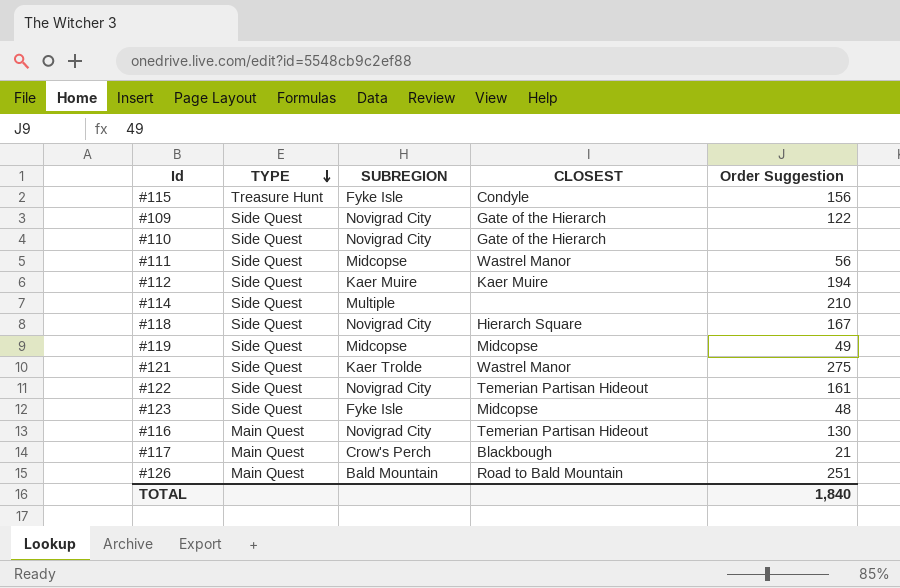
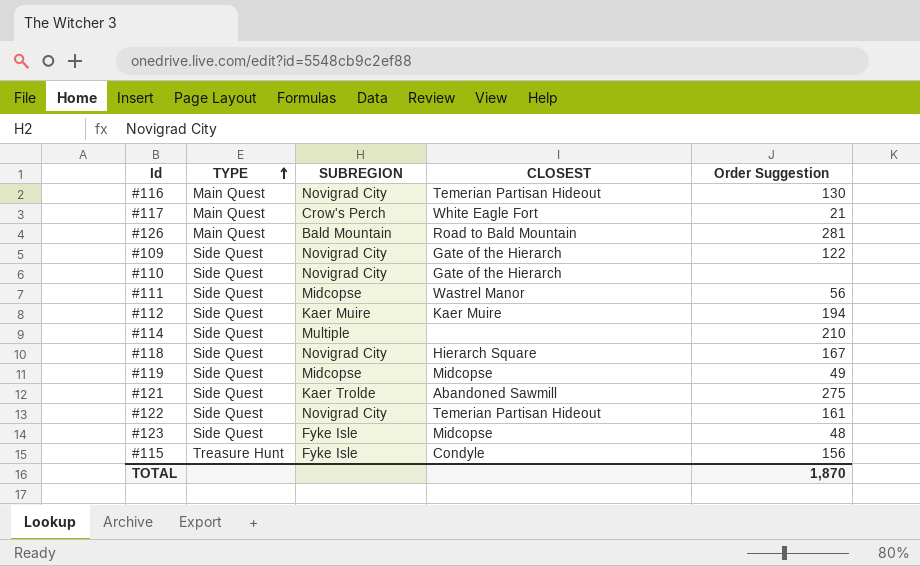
row order: TYPE descending -> TYPE ascending
#117 | CLOSEST: Blackbough -> White Eagle Fort
#126 | Order Suggestion: 251 -> 281
#121 | CLOSEST: Wastrel Manor -> Abandoned Sawmill
TOTAL | Order Suggestion: 1,840 -> 1,870

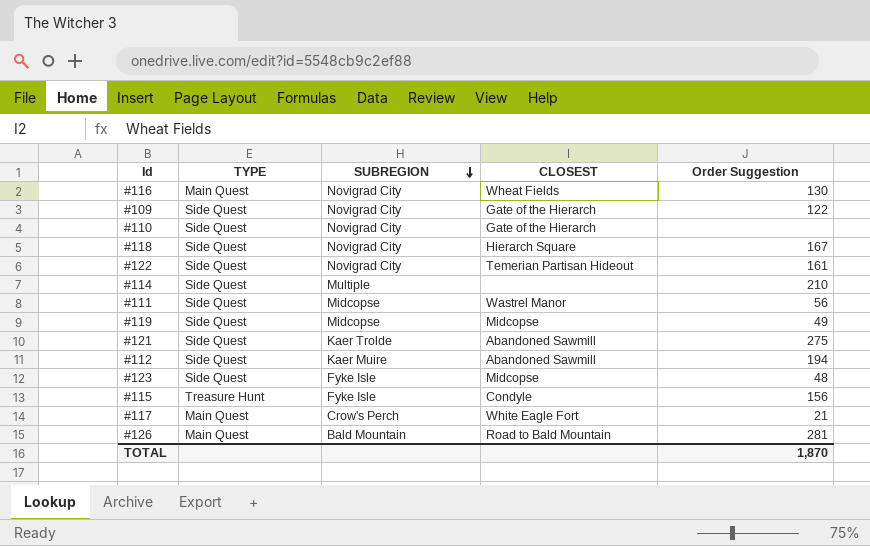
row order: TYPE ascending -> SUBREGION descending
#116 | CLOSEST: Temerian Partisan Hideout -> Wheat Fields
#112 | CLOSEST: Kaer Muire -> Abandoned Sawmill

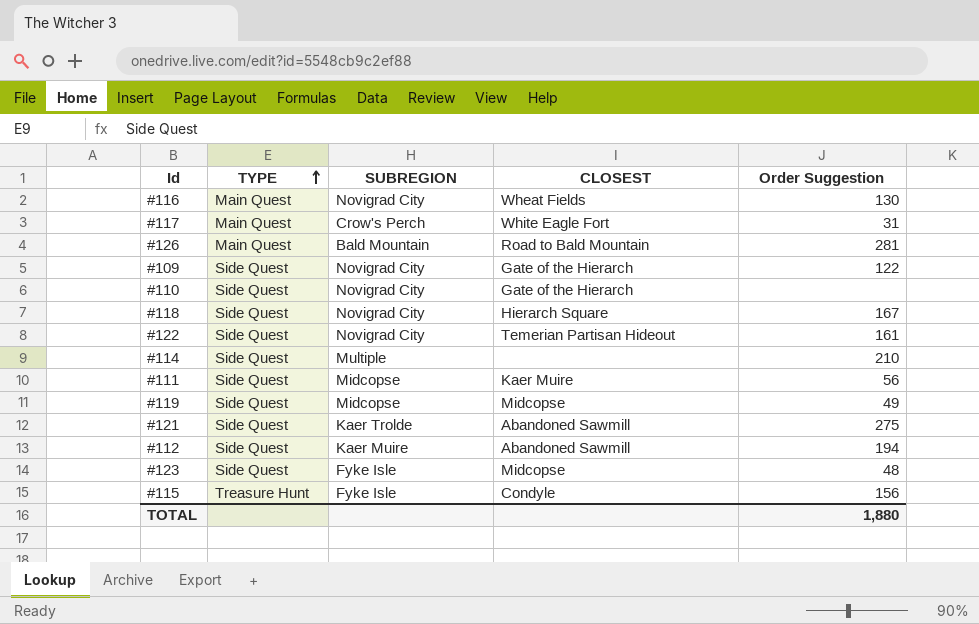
row order: SUBREGION descending -> TYPE ascending
#117 | Order Suggestion: 21 -> 31
#111 | CLOSEST: Wastrel Manor -> Kaer Muire
TOTAL | Order Suggestion: 1,870 -> 1,880

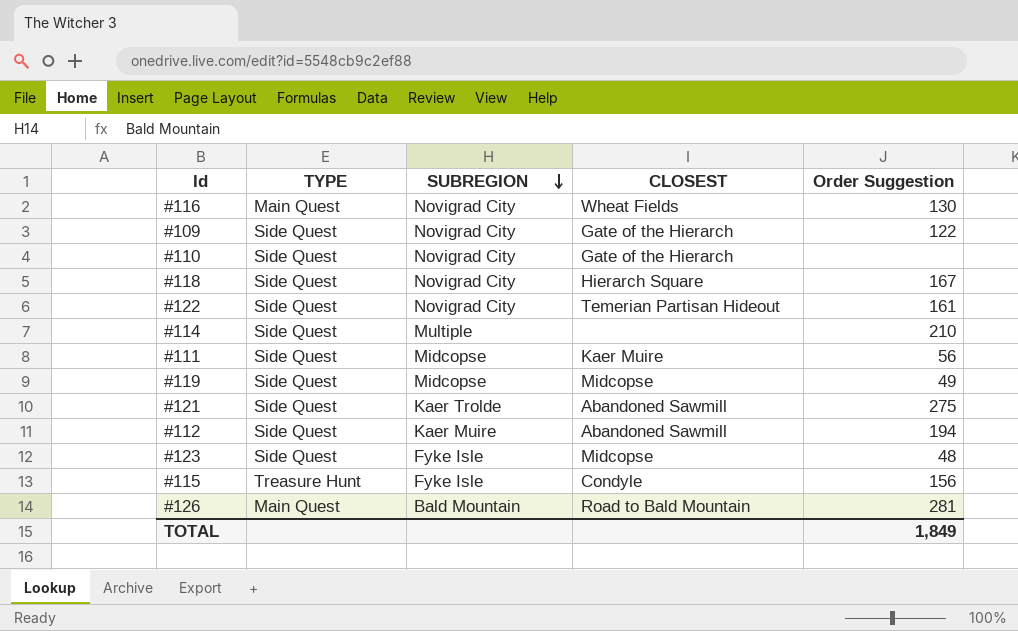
row order: TYPE ascending -> SUBREGION descending
row #117: Main Quest | Crow's Perch | White Eagle Fort | 31 -> none
TOTAL | Order Suggestion: 1,880 -> 1,849

